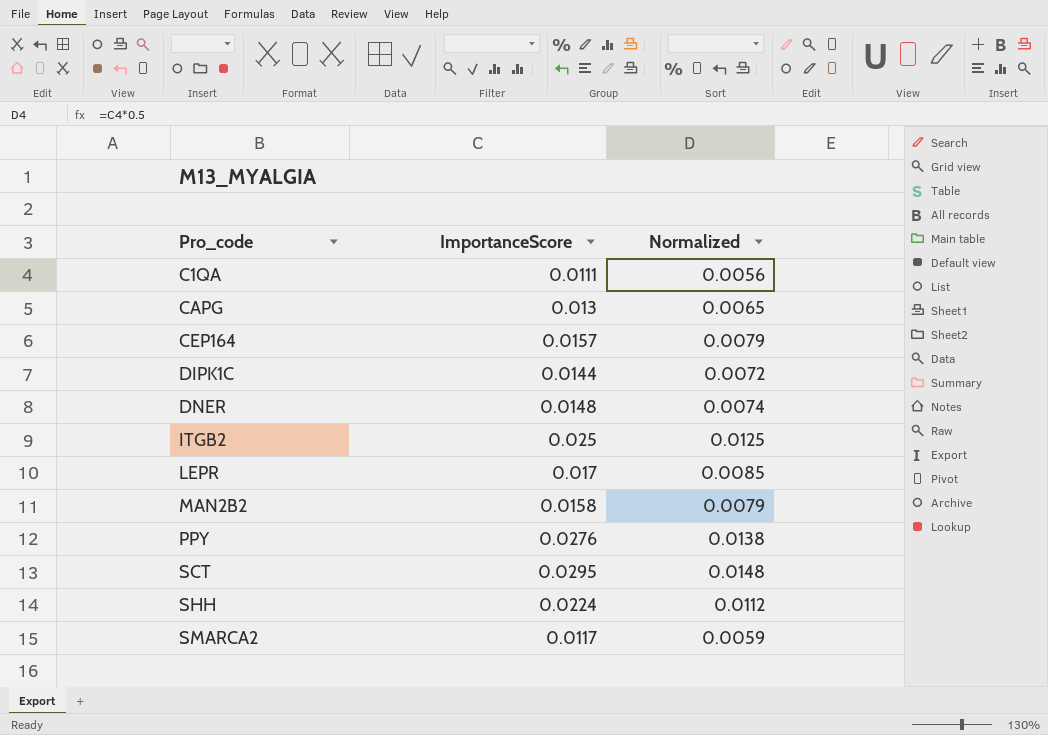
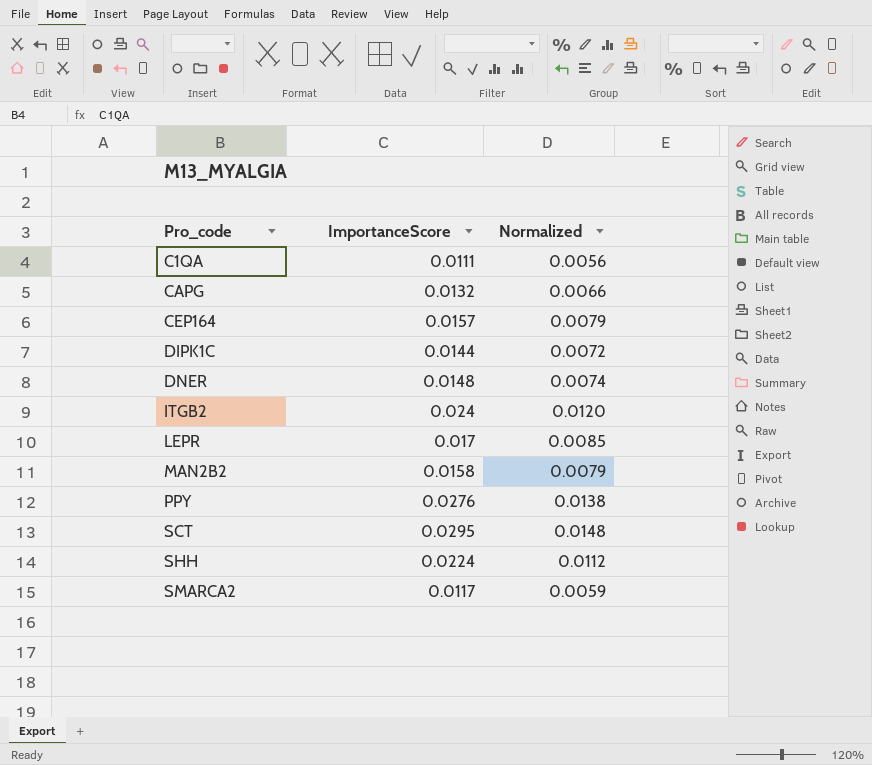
CAPG | ImportanceScore: 0.013 -> 0.0132
CAPG | Normalized: 0.0065 -> 0.0066
ITGB2 | ImportanceScore: 0.025 -> 0.024
ITGB2 | Normalized: 0.0125 -> 0.0120

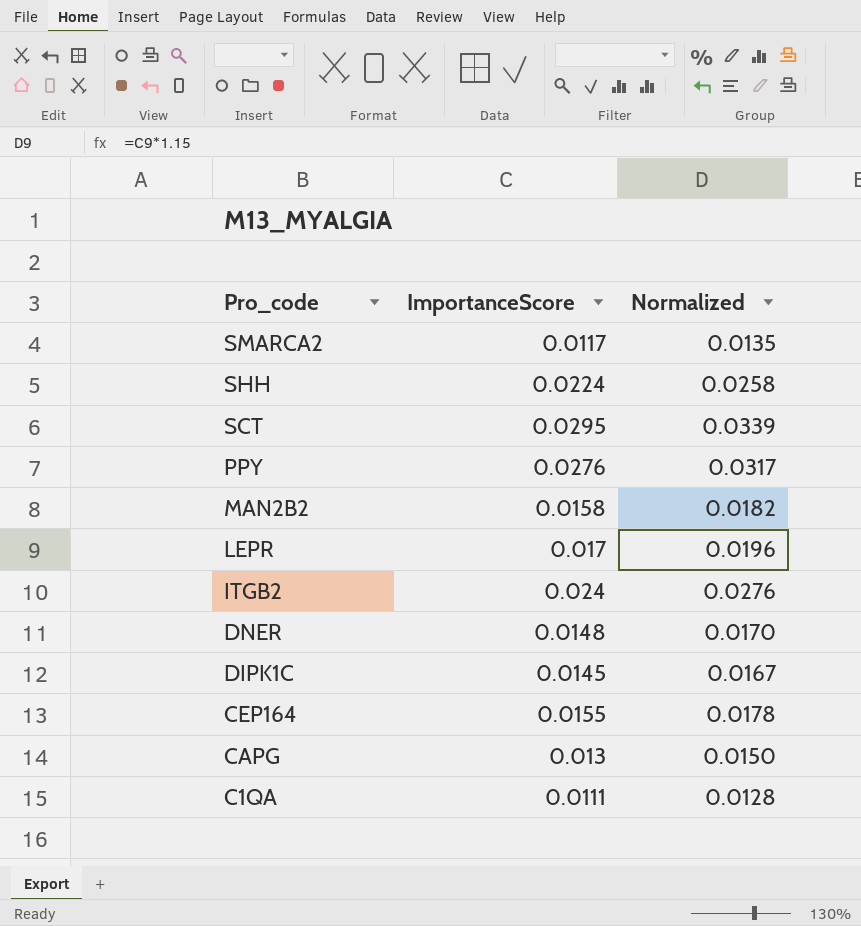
row order: Pro_code ascending -> Pro_code descending
column Normalized | formula: [ImportanceScore] * 0.5 -> [ImportanceScore] * 1.15
DIPK1C | ImportanceScore: 0.0144 -> 0.0145
CEP164 | ImportanceScore: 0.0157 -> 0.0155
CAPG | ImportanceScore: 0.0132 -> 0.013

